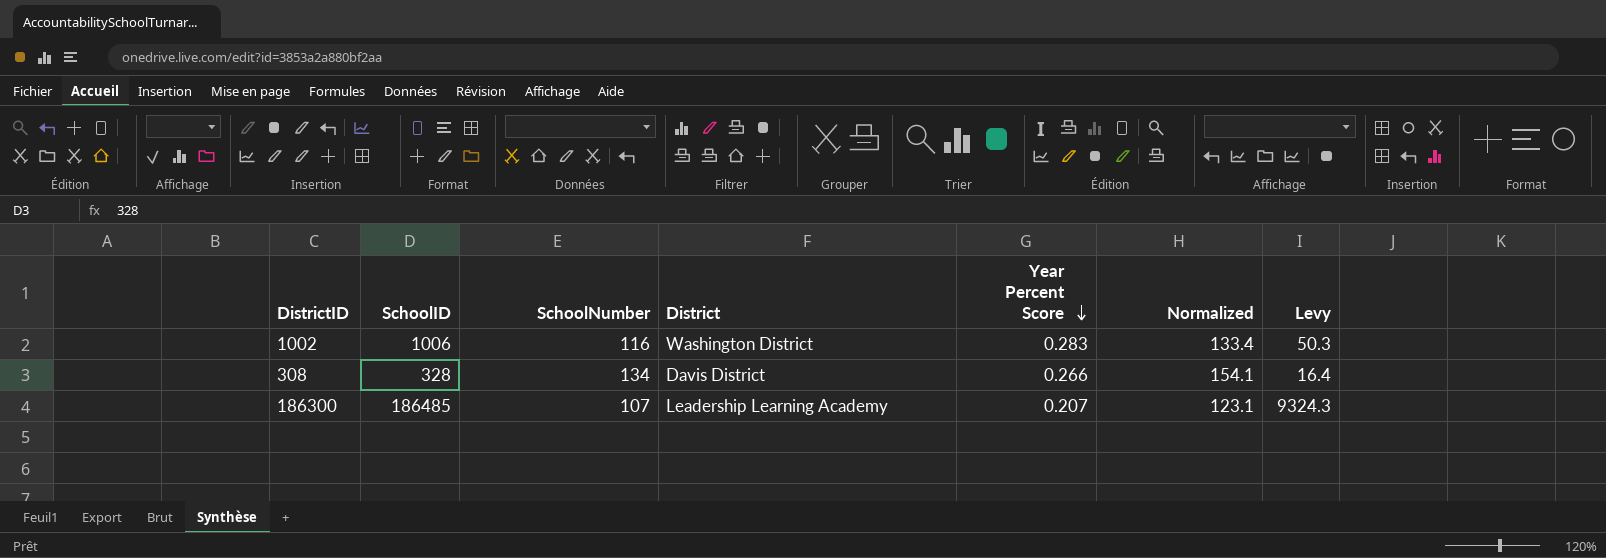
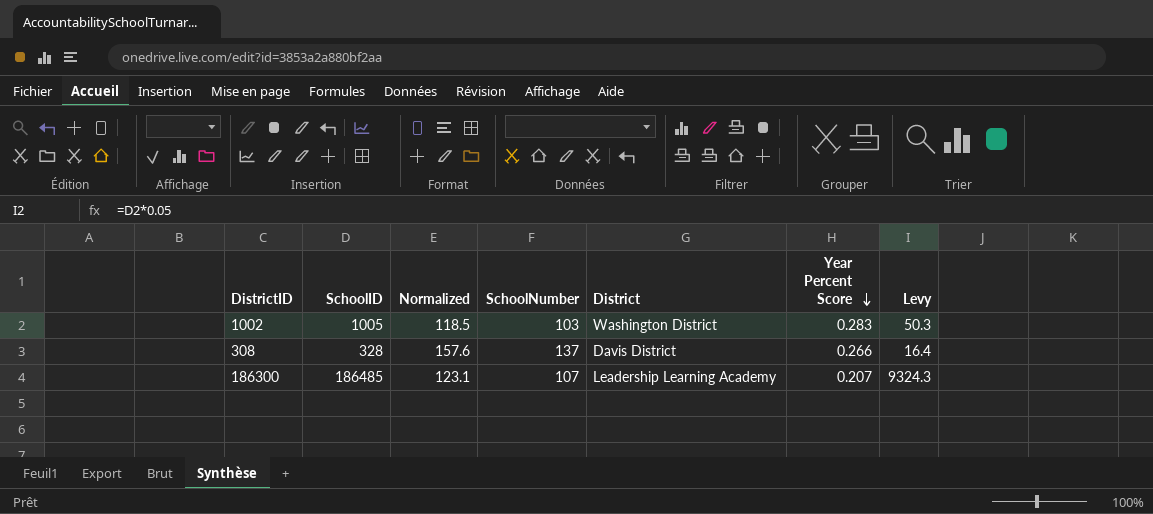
column Normalized | position: 6 -> 3
1002 | SchoolID: 1006 -> 1005
1002 | Normalized: 133.4 -> 118.5
1002 | SchoolNumber: 116 -> 103
308 | Normalized: 154.1 -> 157.6
308 | SchoolNumber: 134 -> 137

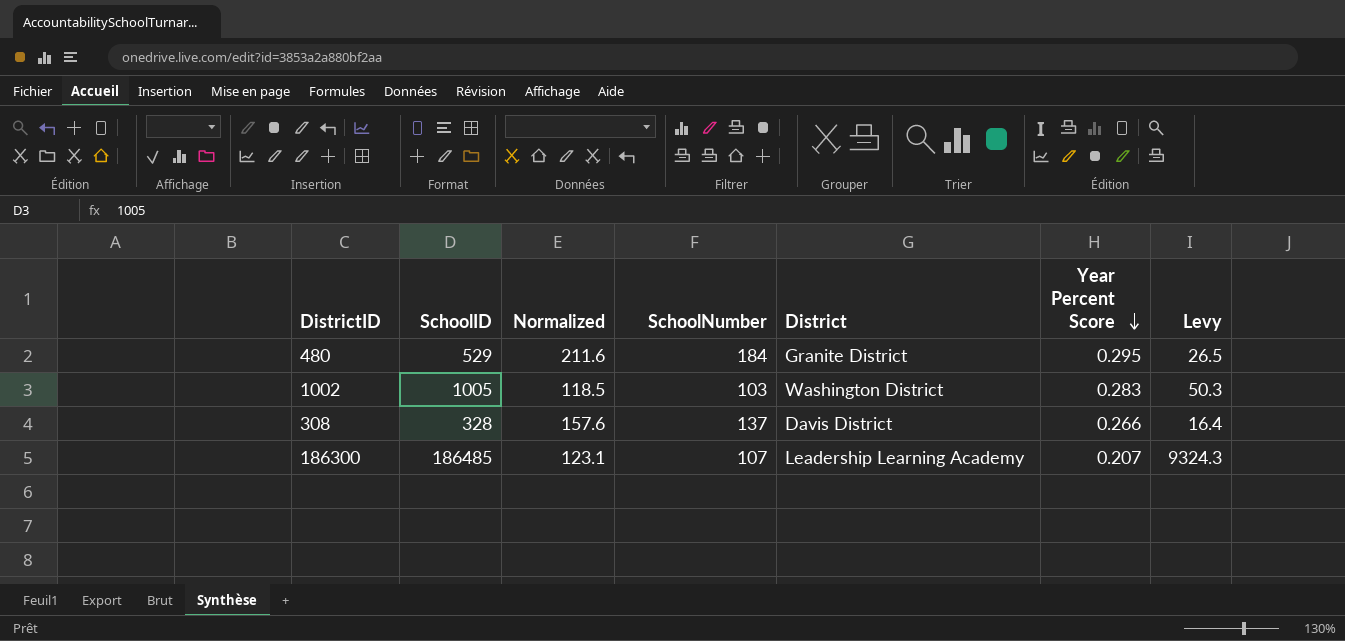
row 480: none -> 529 | 211.6 | 184 | Granite District | 0.295 | 26.5

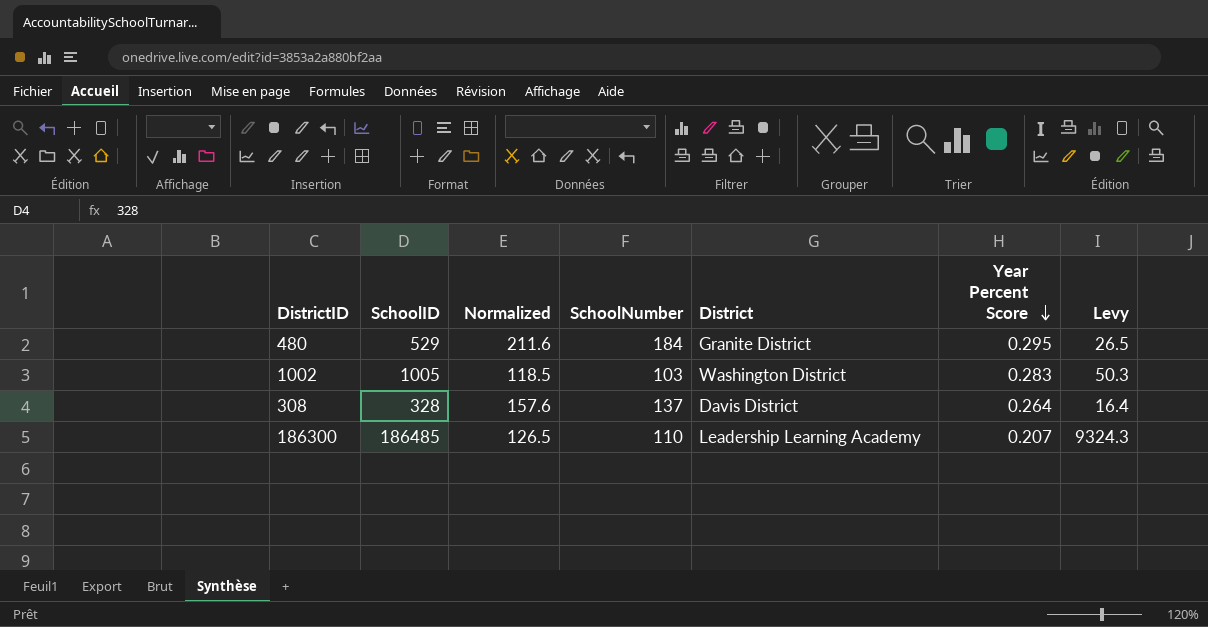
308 | Year Percent Score: 0.266 -> 0.264
186300 | Normalized: 123.1 -> 126.5
186300 | SchoolNumber: 107 -> 110

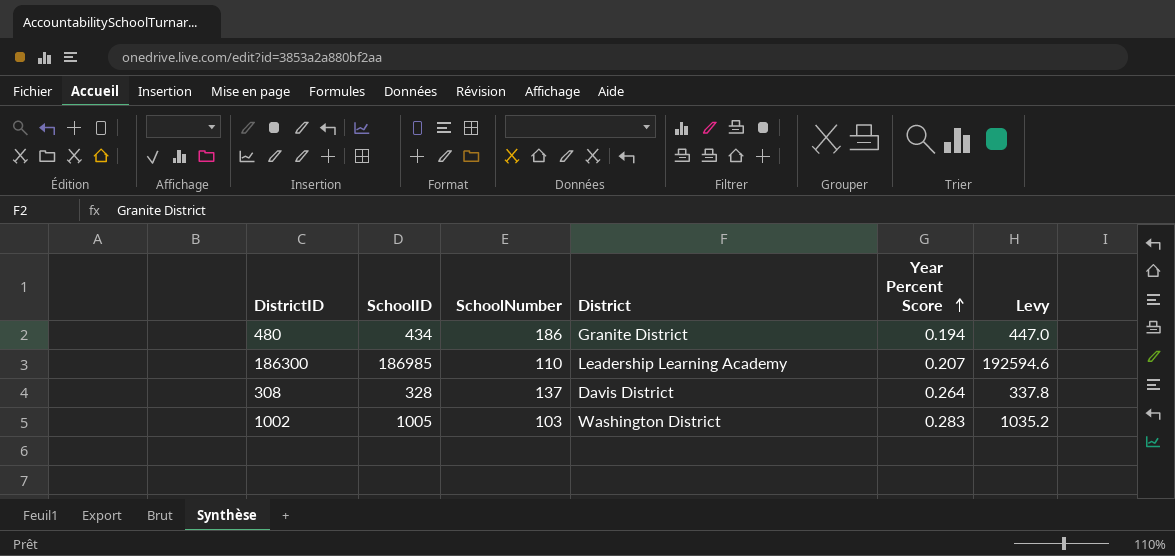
row order: Year Percent Score descending -> Year Percent Score ascending
column Normalized | formula: [SchoolNumber] * 1.15 -> none
column Levy | formula: [SchoolID] * 0.05 -> [SchoolID] * 1.03
480 | SchoolID: 529 -> 434
480 | SchoolNumber: 184 -> 186
480 | Year Percent Score: 0.295 -> 0.194
186300 | SchoolID: 186485 -> 186985

